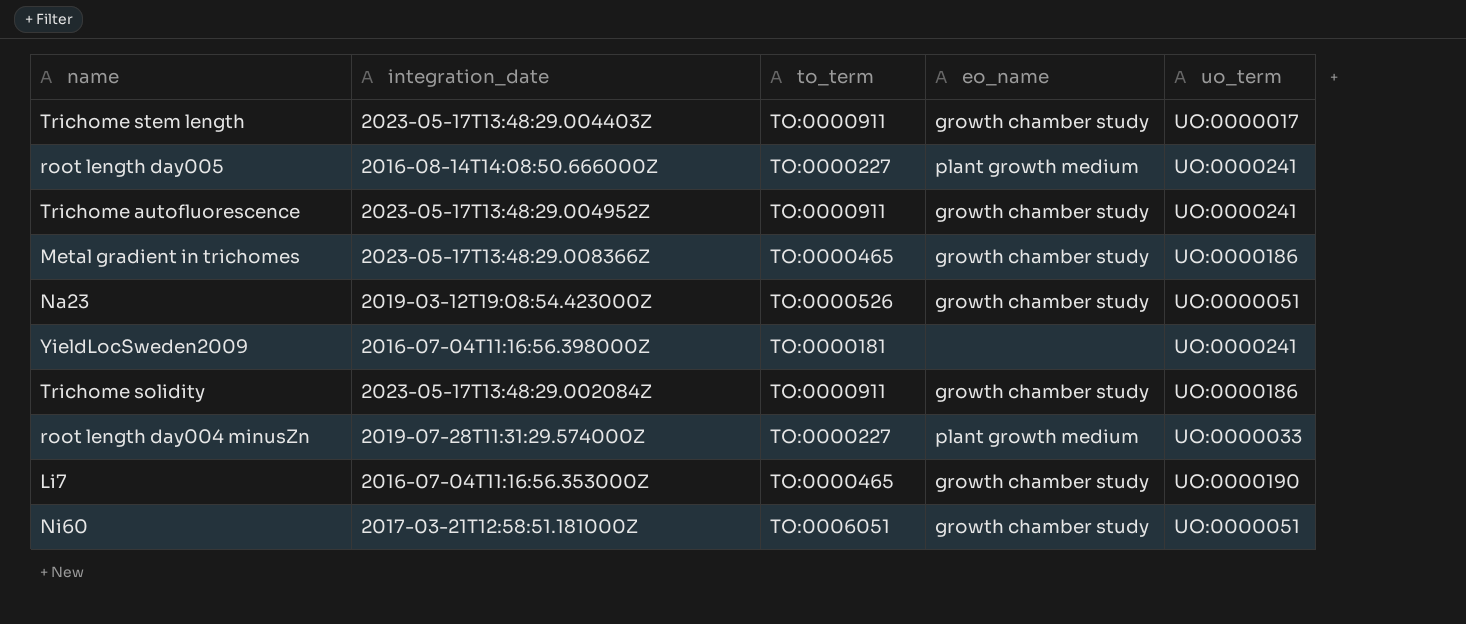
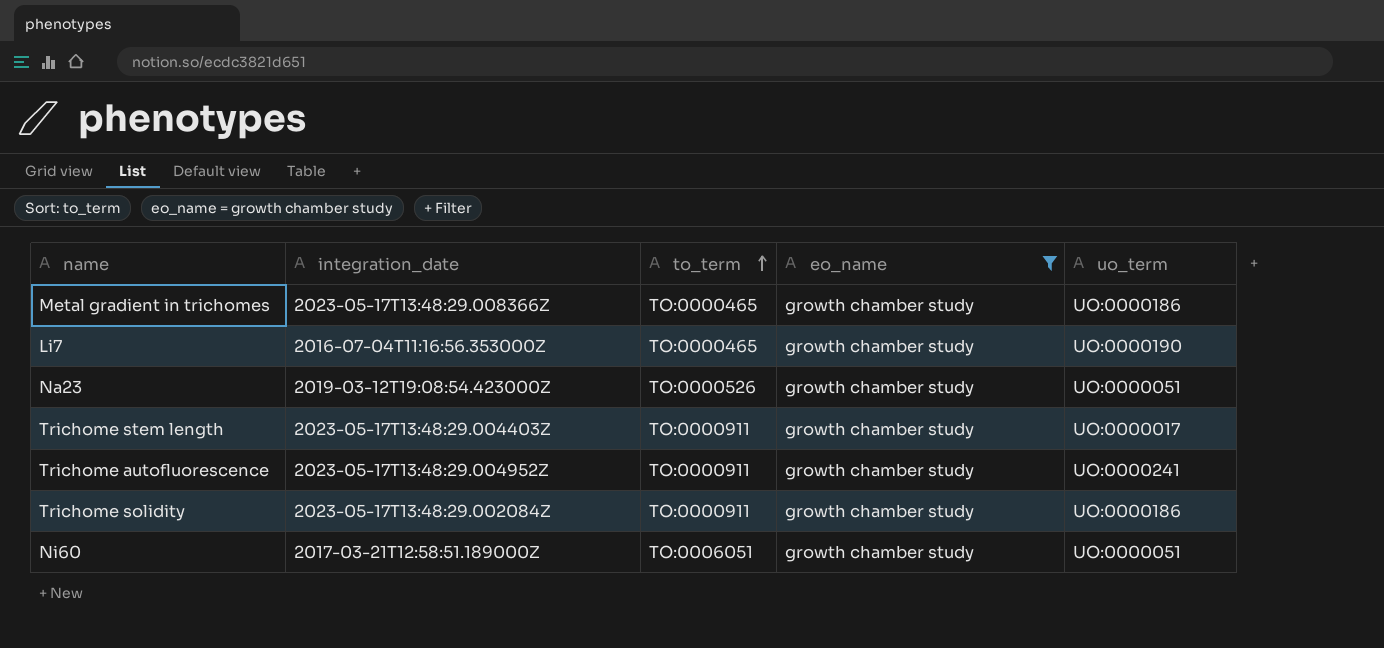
filter: none -> eo_name = growth chamber study
row order: none -> to_term ascending
Ni60 | integration_date: 2017-03-21T12:58:51.181000Z -> 2017-03-21T12:58:51.189000Z

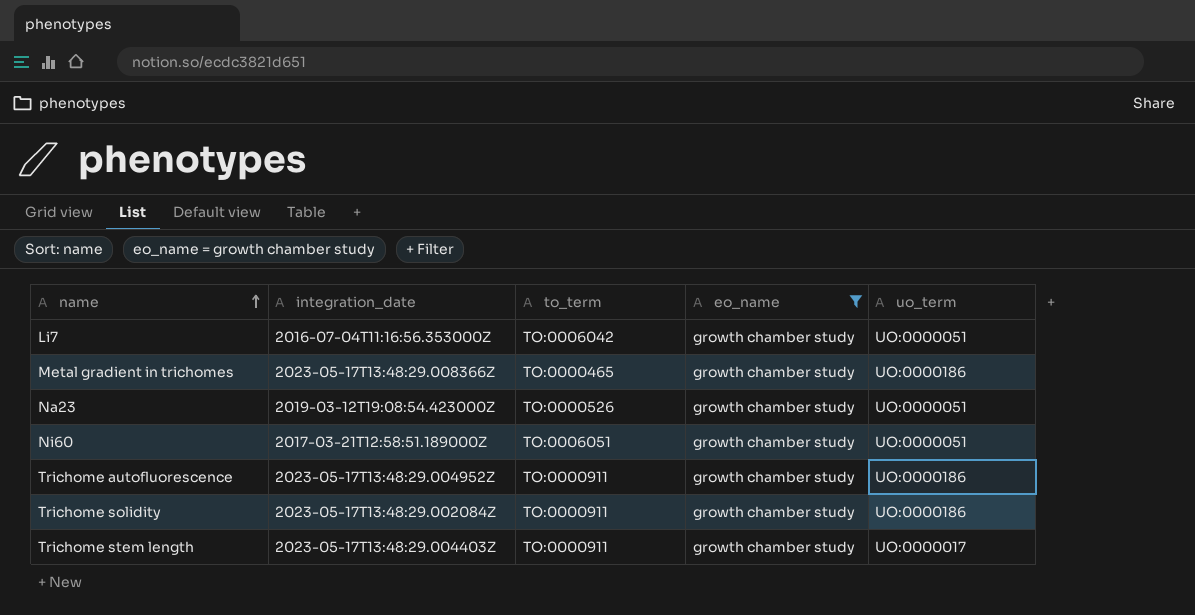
row order: to_term ascending -> name ascending
Li7 | to_term: TO:0000465 -> TO:0006042
Li7 | uo_term: UO:0000190 -> UO:0000051
Trichome autofluorescence | uo_term: UO:0000241 -> UO:0000186

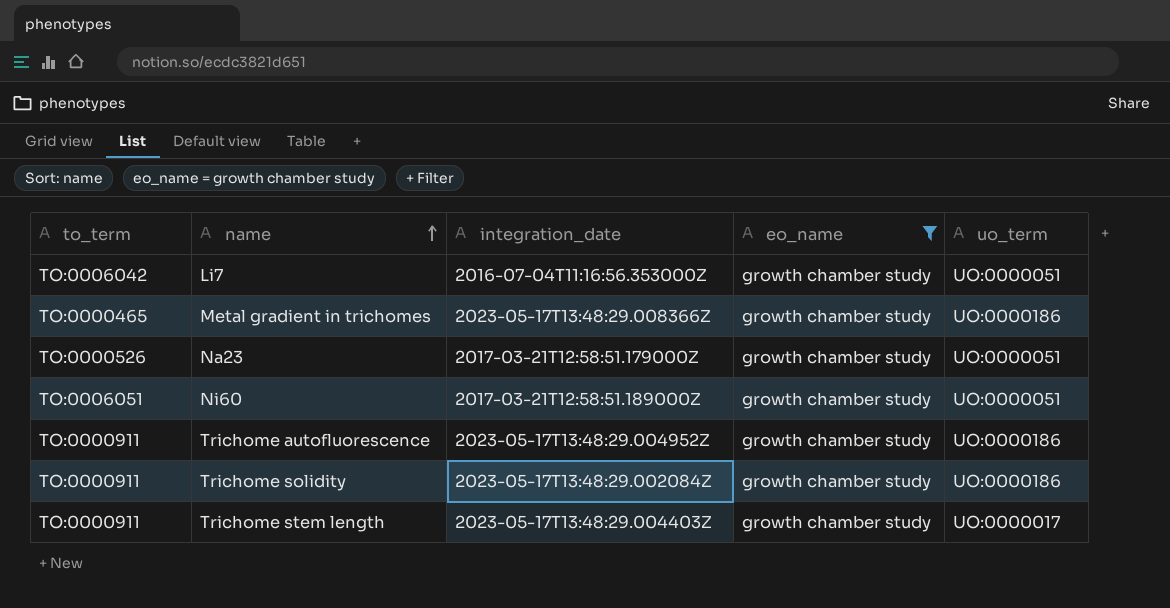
column to_term | position: 3 -> 1
Na23 | integration_date: 2019-03-12T19:08:54.423000Z -> 2017-03-21T12:58:51.179000Z

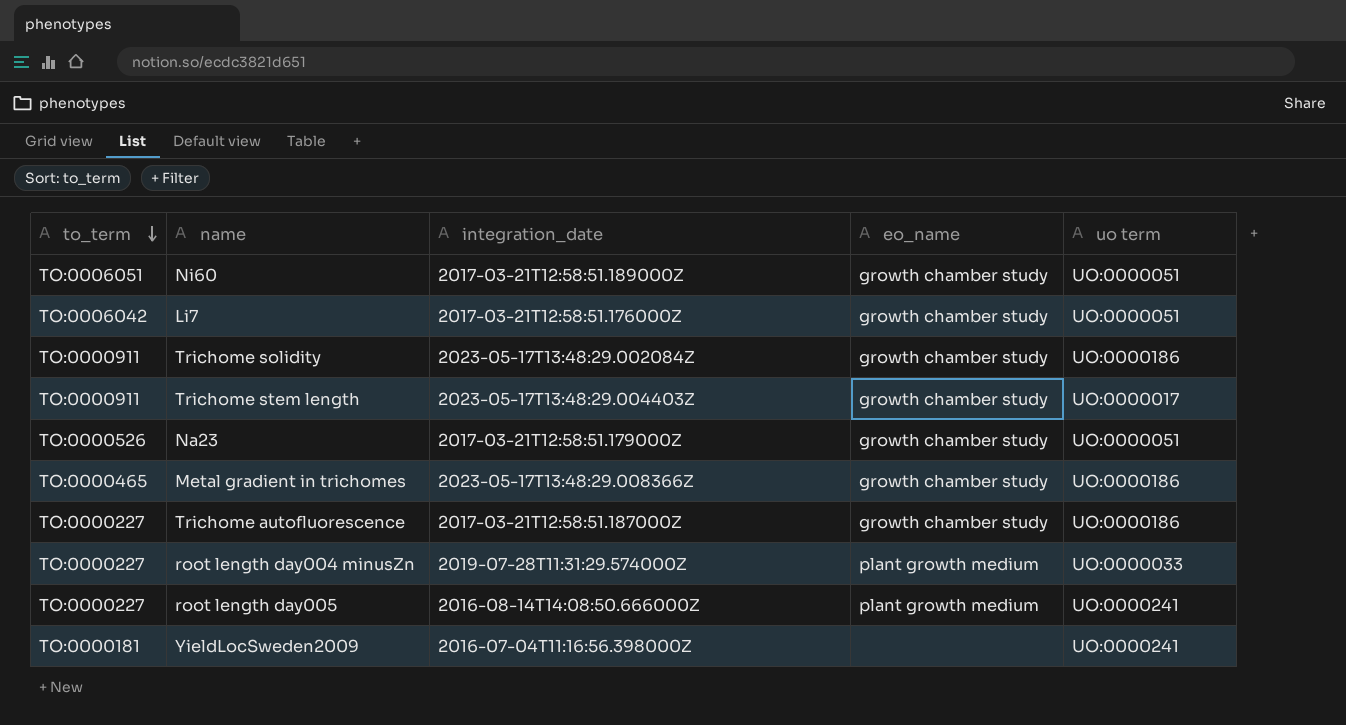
filter: eo_name = growth chamber study -> none
row order: name ascending -> to_term descending
column name: uo_term -> uo term
Li7 | integration_date: 2016-07-04T11:16:56.353000Z -> 2017-03-21T12:58:51.176000Z
Trichome autofluorescence | to_term: TO:0000911 -> TO:0000227
Trichome autofluorescence | integration_date: 2023-05-17T13:48:29.004952Z -> 2017-03-21T12:58:51.187000Z

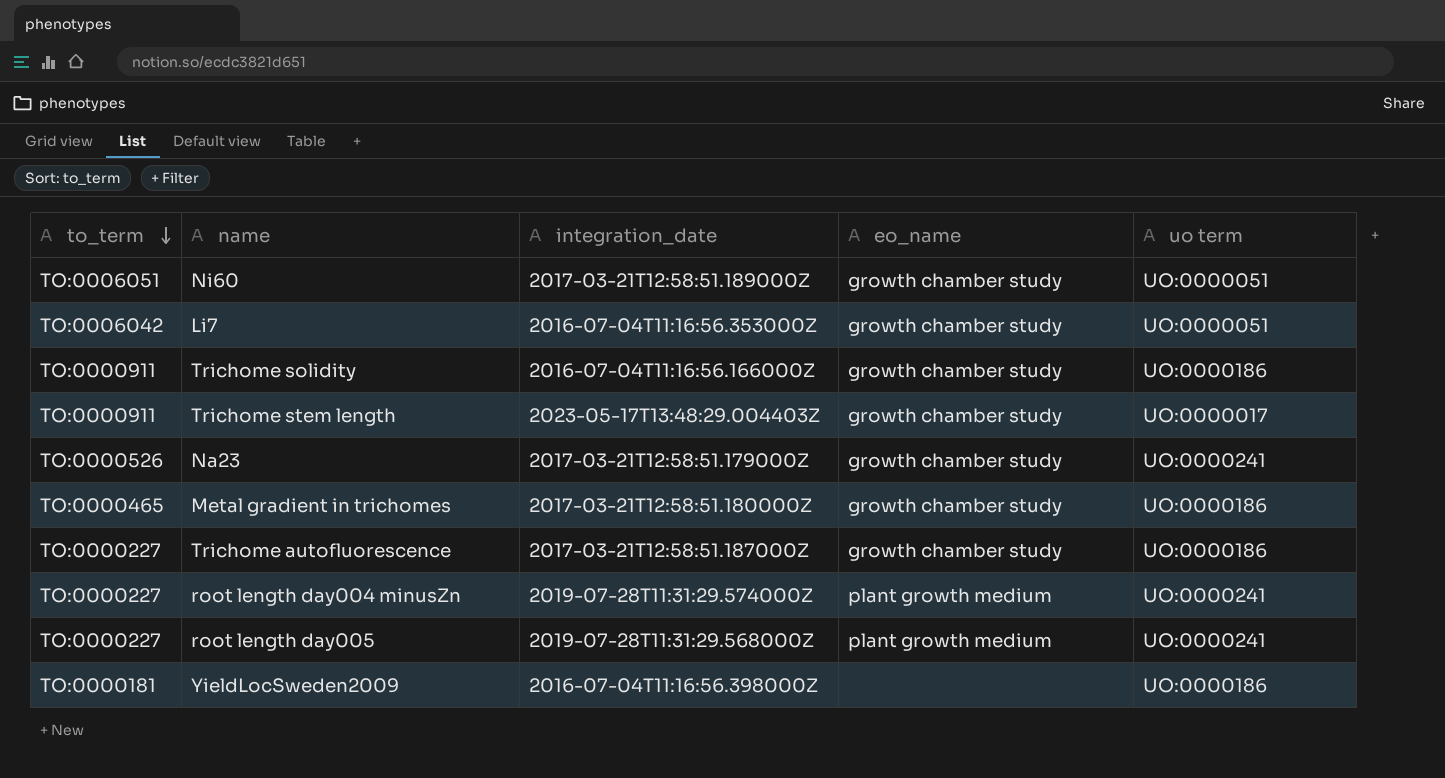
Li7 | integration_date: 2017-03-21T12:58:51.176000Z -> 2016-07-04T11:16:56.353000Z
Trichome solidity | integration_date: 2023-05-17T13:48:29.002084Z -> 2016-07-04T11:16:56.166000Z
Na23 | uo term: UO:0000051 -> UO:0000241
Metal gradient in trichomes | integration_date: 2023-05-17T13:48:29.008366Z -> 2017-03-21T12:58:51.180000Z
root length day004 minusZn | uo term: UO:0000033 -> UO:0000241
root length day005 | integration_date: 2016-08-14T14:08:50.666000Z -> 2019-07-28T11:31:29.568000Z
YieldLocSweden2009 | uo term: UO:0000241 -> UO:0000186

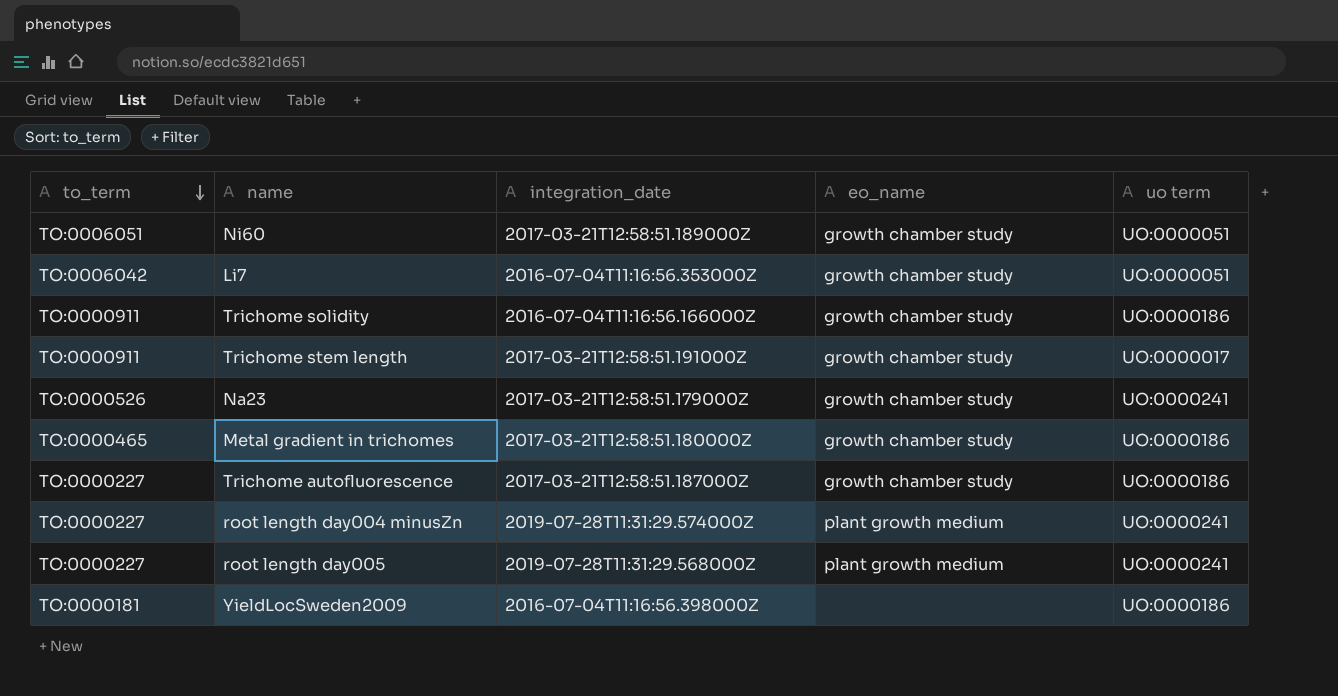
Trichome stem length | integration_date: 2023-05-17T13:48:29.004403Z -> 2017-03-21T12:58:51.191000Z

